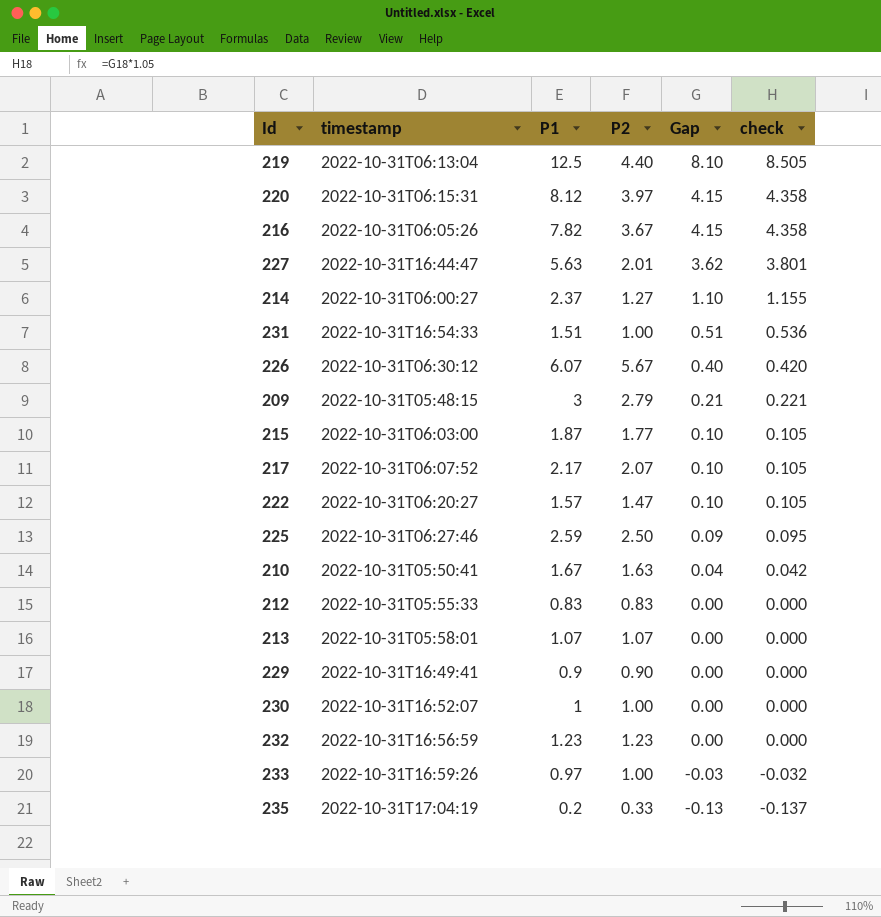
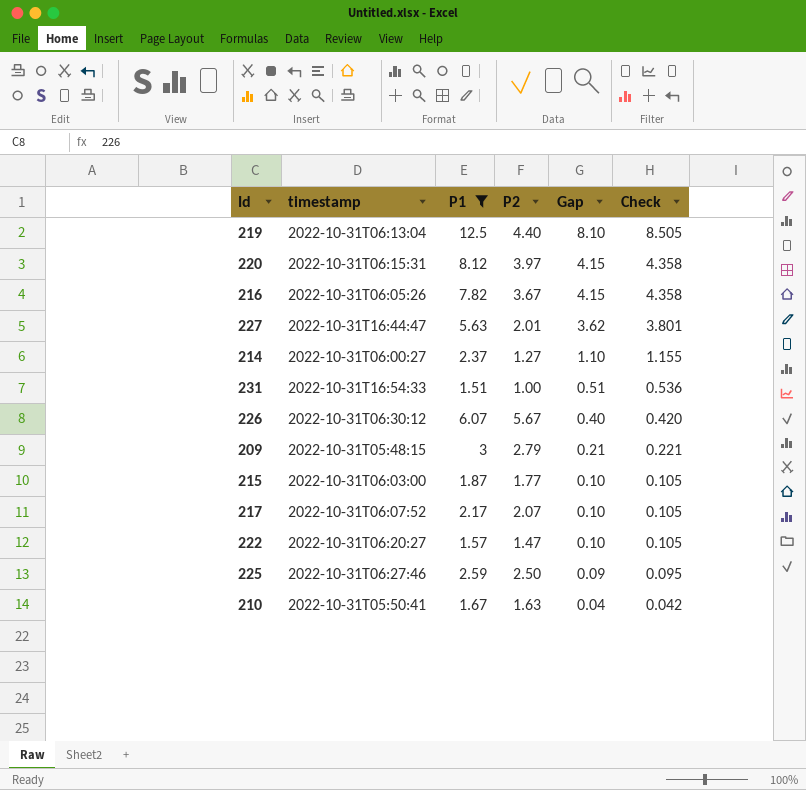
filter: none -> P1 >= 1.51
column name: check -> Check

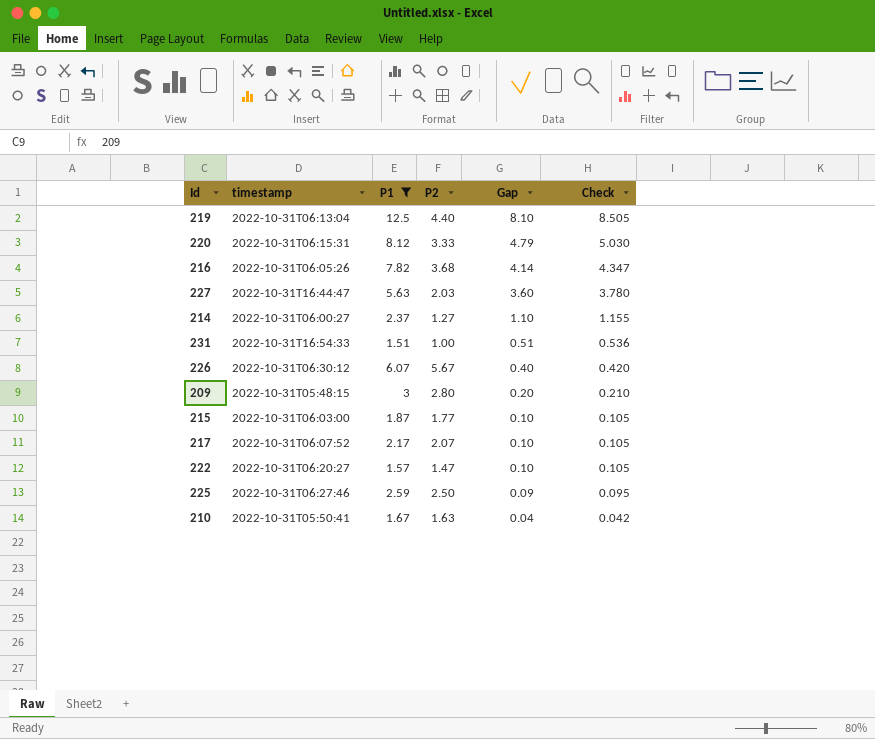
220 | P2: 3.97 -> 3.33
220 | Gap: 4.15 -> 4.79
220 | Check: 4.358 -> 5.030
216 | P2: 3.67 -> 3.68
216 | Gap: 4.15 -> 4.14
216 | Check: 4.358 -> 4.347
227 | P2: 2.01 -> 2.03
227 | Gap: 3.62 -> 3.60
227 | Check: 3.801 -> 3.780
209 | P2: 2.79 -> 2.80
209 | Gap: 0.21 -> 0.20
209 | Check: 0.221 -> 0.210

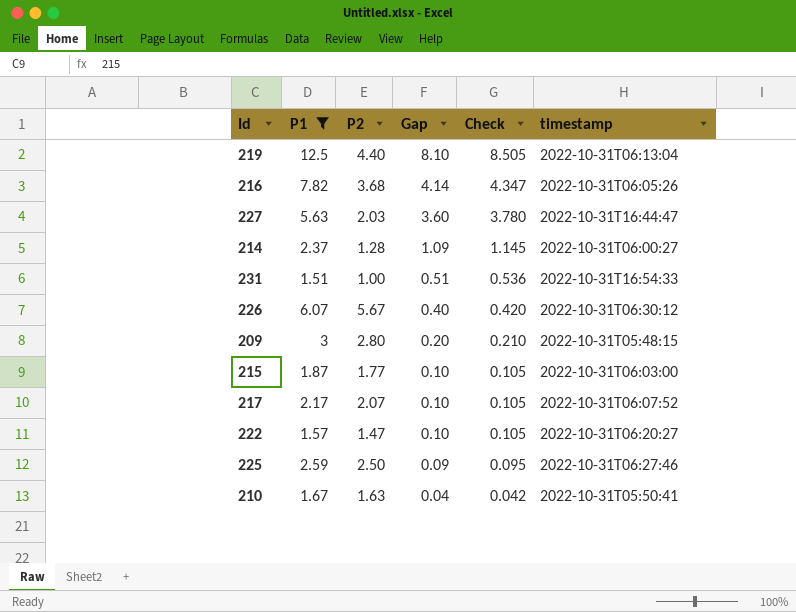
column timestamp | position: 2 -> 6
row 220: 2022-10-31T06:15:31 | 8.12 | 3.33 | 4.79 | 5.030 -> none
214 | P2: 1.27 -> 1.28
214 | Gap: 1.10 -> 1.09
214 | Check: 1.155 -> 1.145

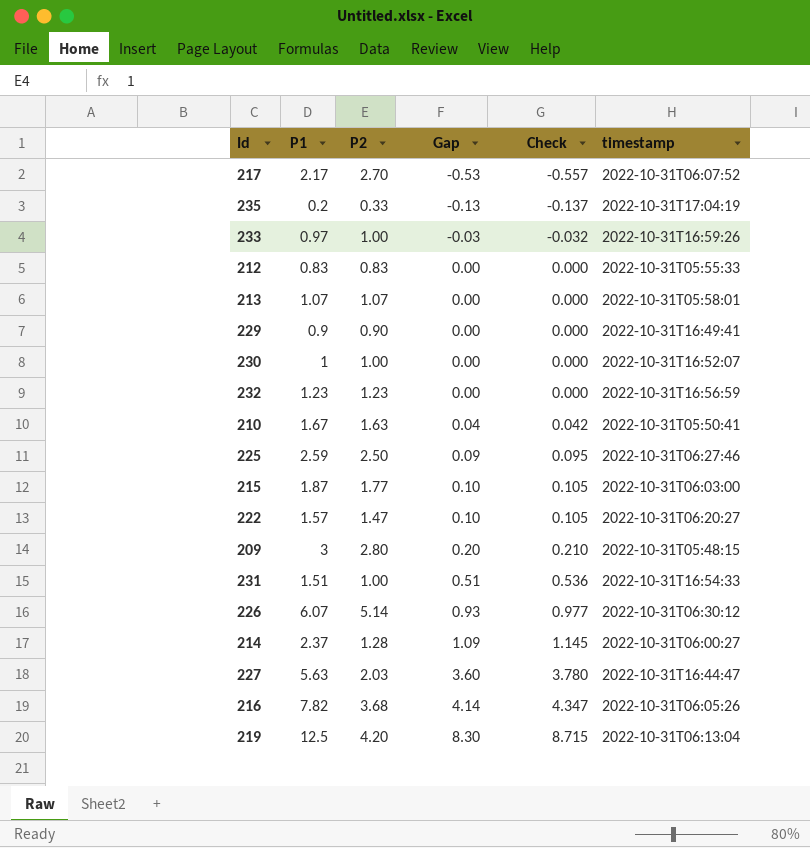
filter: P1 >= 1.51 -> none
row order: Gap descending -> Gap ascending
217 | P2: 2.07 -> 2.70
217 | Gap: 0.10 -> -0.53
217 | Check: 0.105 -> -0.557
226 | P2: 5.67 -> 5.14
226 | Gap: 0.40 -> 0.93
226 | Check: 0.420 -> 0.977
219 | P2: 4.40 -> 4.20
219 | Gap: 8.10 -> 8.30
219 | Check: 8.505 -> 8.715

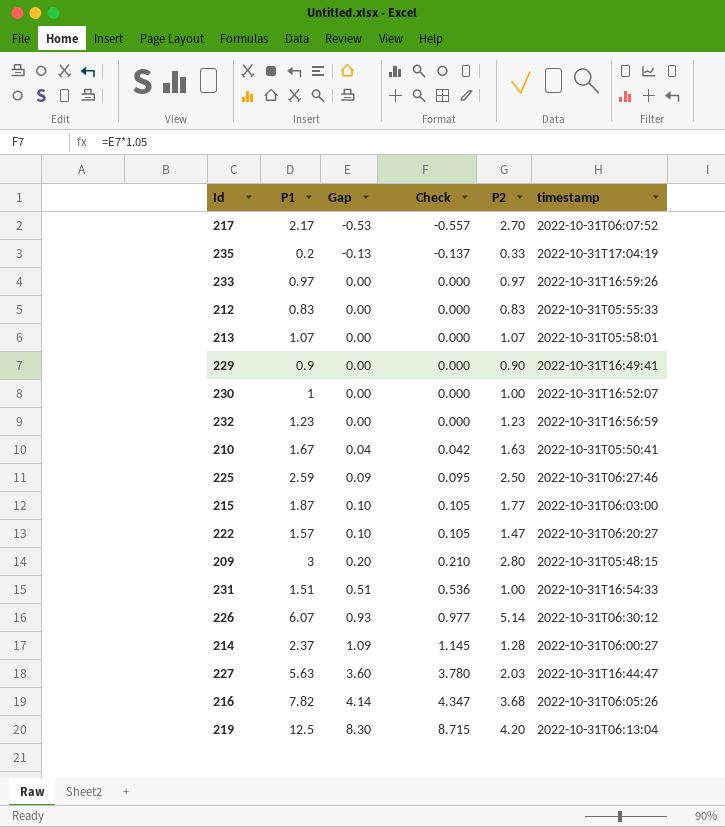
column P2 | position: 3 -> 5
233 | Gap: -0.03 -> 0.00
233 | Check: -0.032 -> 0.000
233 | P2: 1.00 -> 0.97

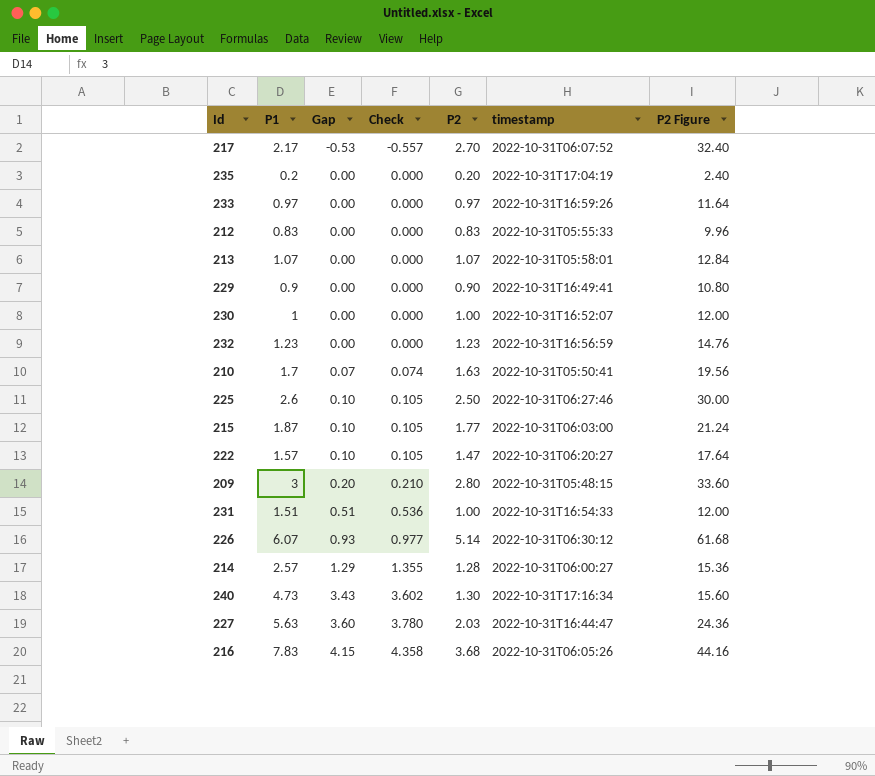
column P2 Figure | formula: none -> [P2] * 12
row 219: 12.5 | 8.30 | 8.715 | 4.20 | 2022-10-31T06:13:04 -> none
235 | Gap: -0.13 -> 0.00
235 | Check: -0.137 -> 0.000
235 | P2: 0.33 -> 0.20
210 | P1: 1.67 -> 1.7
210 | Gap: 0.04 -> 0.07
210 | Check: 0.042 -> 0.074
225 | P1: 2.59 -> 2.6
225 | Gap: 0.09 -> 0.10
225 | Check: 0.095 -> 0.105
214 | P1: 2.37 -> 2.57
214 | Gap: 1.09 -> 1.29
214 | Check: 1.145 -> 1.355
row 240: none -> 4.73 | 3.43 | 3.602 | 1.30 | 2022-10-31T17:16:34 | 15.60
216 | P1: 7.82 -> 7.83
216 | Gap: 4.14 -> 4.15
216 | Check: 4.347 -> 4.358

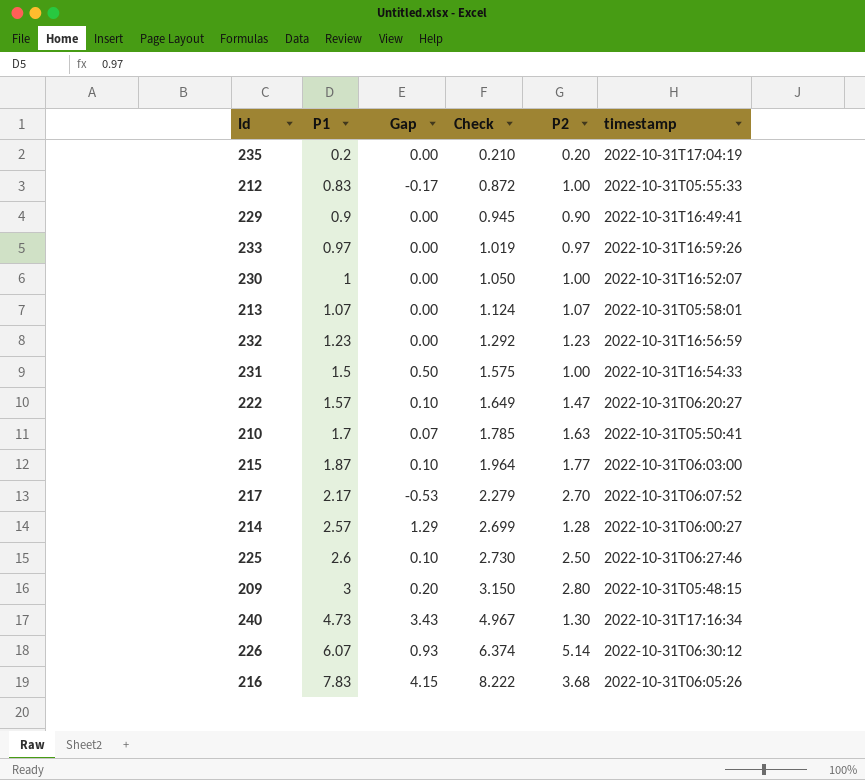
row order: Gap ascending -> P1 ascending
column P2 Figure | formula: [P2] * 12 -> none
column Check | formula: [Gap] * 1.05 -> [P1] * 1.05
row 227: 5.63 | 3.60 | 3.780 | 2.03 | 2022-10-31T16:44:47 | 24.36 -> none
212 | Gap: 0.00 -> -0.17
212 | P2: 0.83 -> 1.00
231 | P1: 1.51 -> 1.5
231 | Gap: 0.51 -> 0.50

